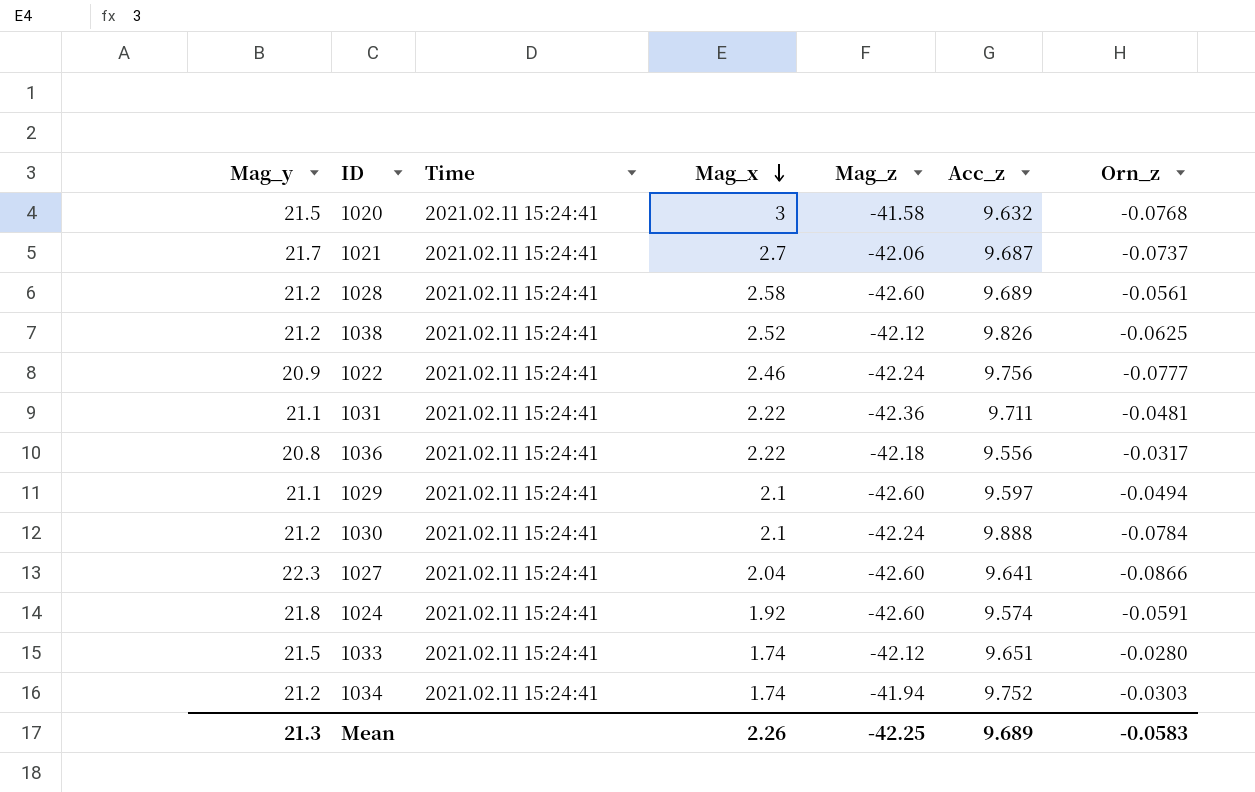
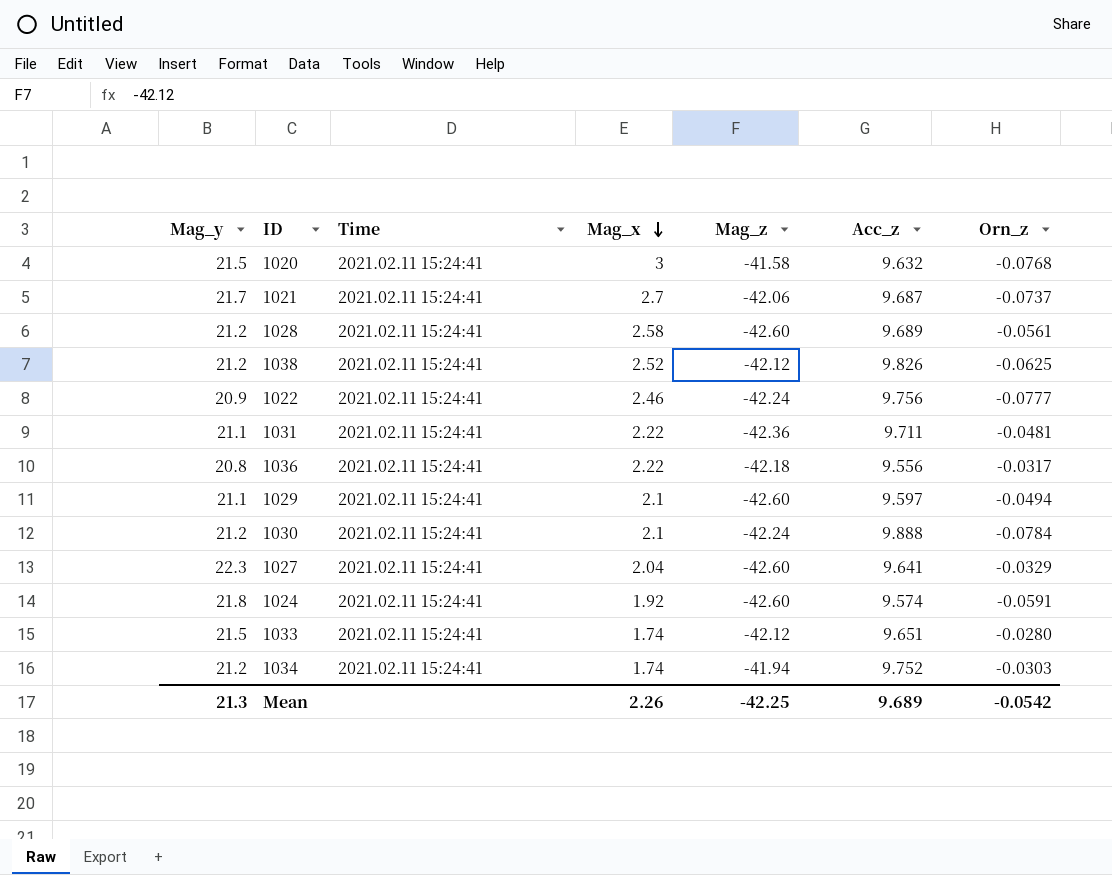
1027 | Orn_z: -0.0866 -> -0.0329
Mean | Orn_z: -0.0583 -> -0.0542

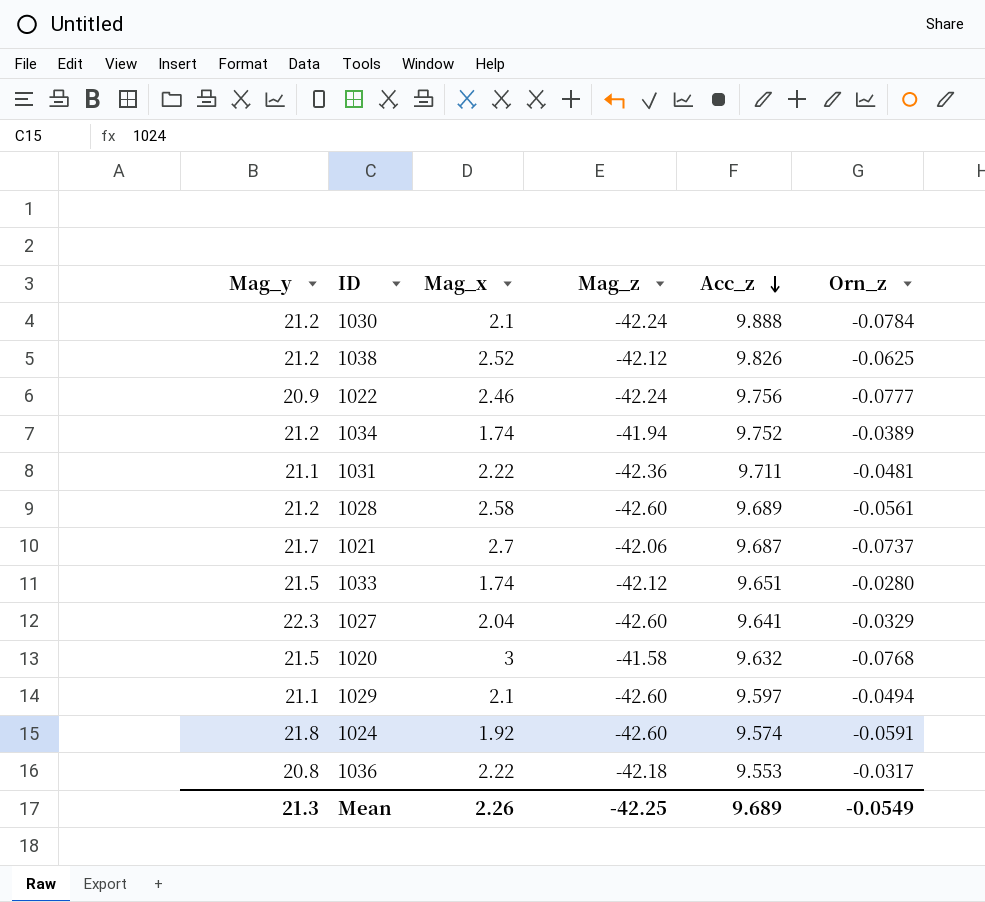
row order: Mag_x descending -> Acc_z descending
column Time | position: 3 -> none
1034 | Orn_z: -0.0303 -> -0.0389
1036 | Acc_z: 9.556 -> 9.553
Mean | Orn_z: -0.0542 -> -0.0549

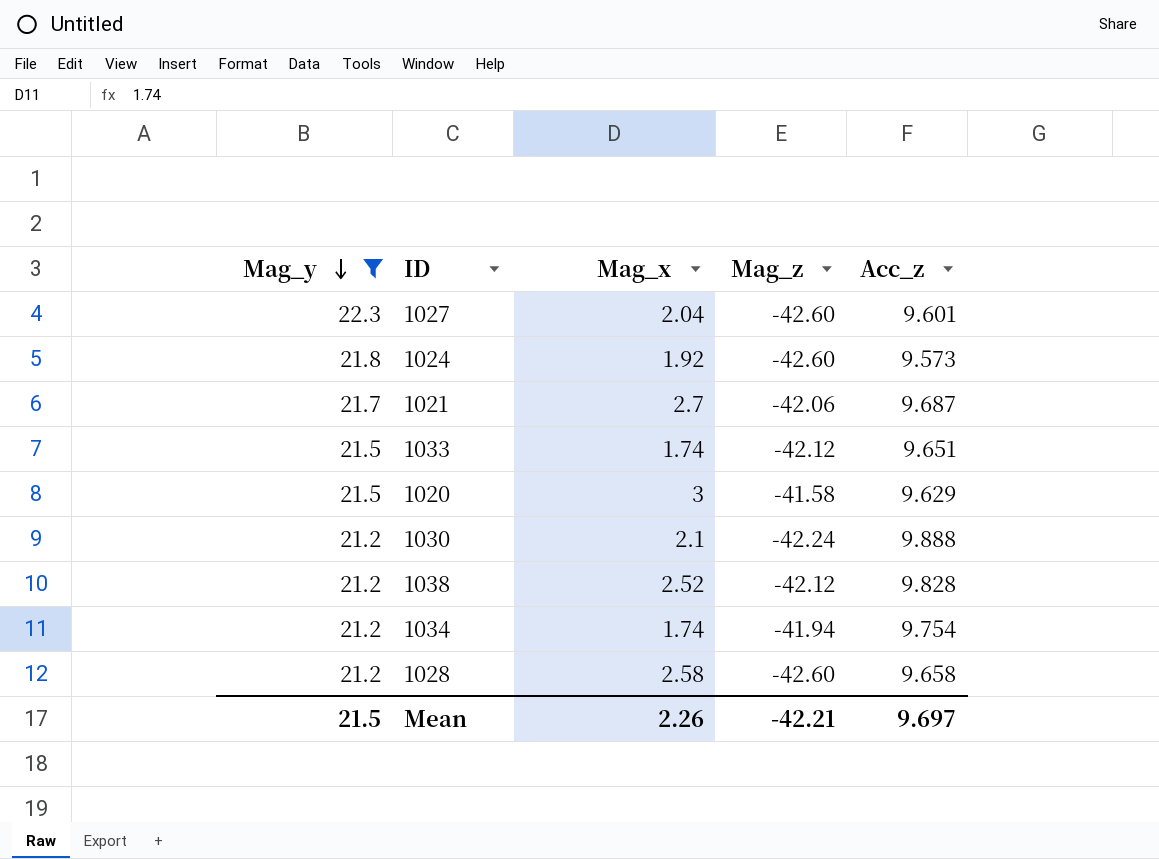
filter: none -> Mag_y >= 21.2
row order: Acc_z descending -> Mag_y descending
column Orn_z | position: 6 -> none
1027 | Acc_z: 9.641 -> 9.601
1024 | Acc_z: 9.574 -> 9.573
1020 | Acc_z: 9.632 -> 9.629
1038 | Acc_z: 9.826 -> 9.828
1034 | Acc_z: 9.752 -> 9.754
1028 | Acc_z: 9.689 -> 9.658
Mean | Mag_y: 21.3 -> 21.5
Mean | Mag_z: -42.25 -> -42.21
Mean | Acc_z: 9.689 -> 9.697

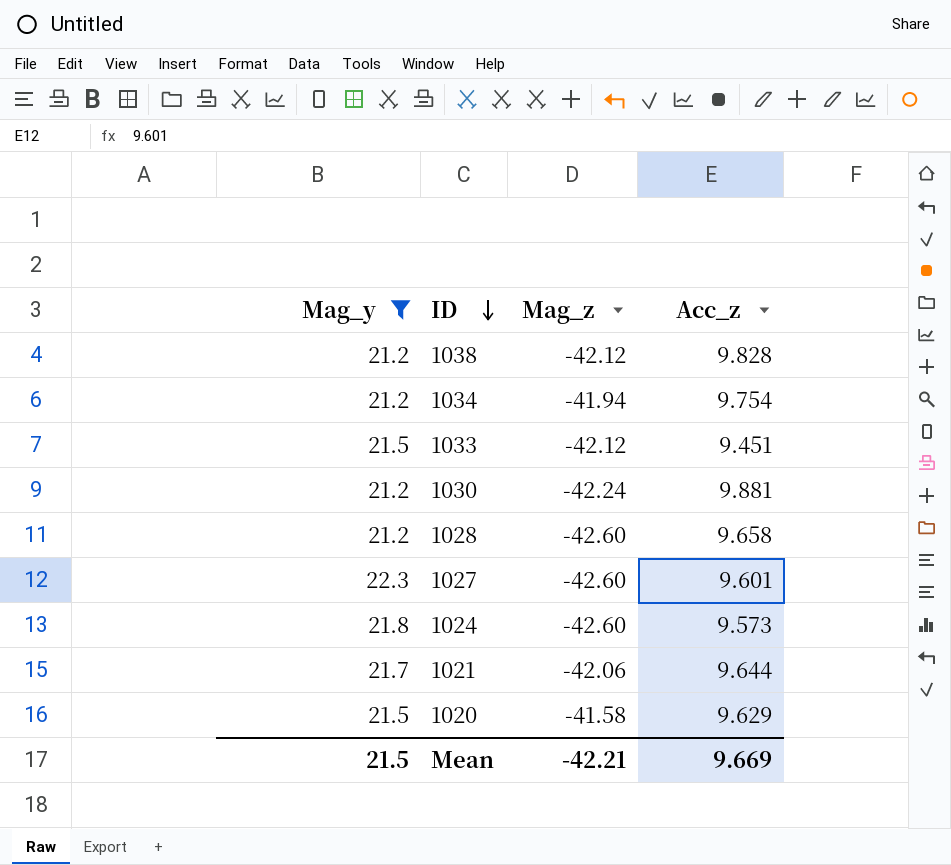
row order: Mag_y descending -> ID descending
column Mag_x | position: 3 -> none
1033 | Acc_z: 9.651 -> 9.451
1030 | Acc_z: 9.888 -> 9.881
1021 | Acc_z: 9.687 -> 9.644
Mean | Acc_z: 9.697 -> 9.669

